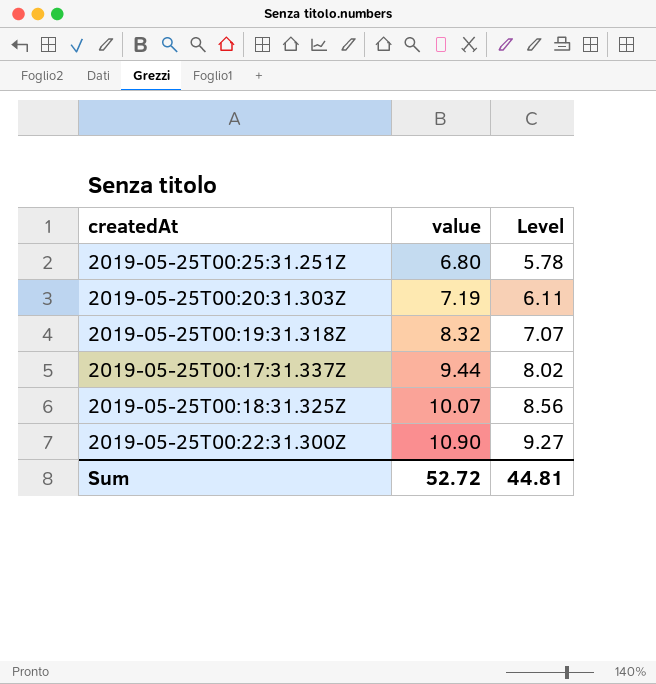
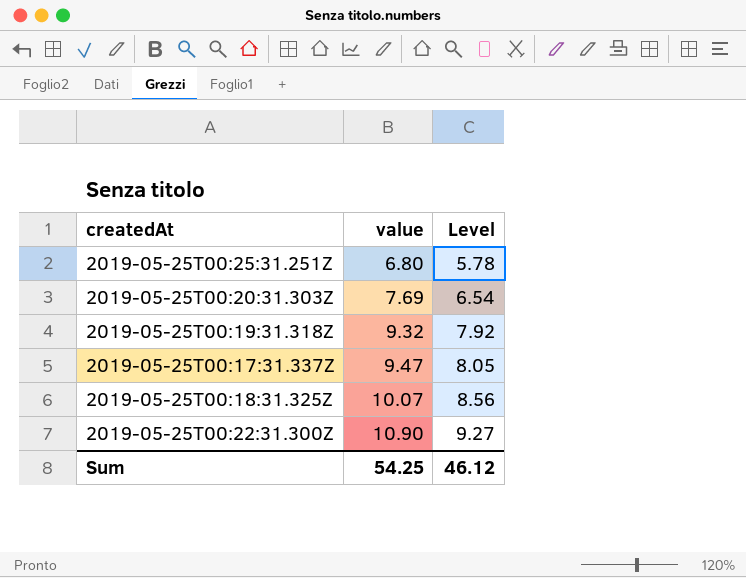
2019-05-25T00:20:31.303Z | value: 7.19 -> 7.69
2019-05-25T00:20:31.303Z | Level: 6.11 -> 6.54
2019-05-25T00:19:31.318Z | value: 8.32 -> 9.32
2019-05-25T00:19:31.318Z | Level: 7.07 -> 7.92
2019-05-25T00:17:31.337Z | value: 9.44 -> 9.47
2019-05-25T00:17:31.337Z | Level: 8.02 -> 8.05
Sum | value: 52.72 -> 54.25
Sum | Level: 44.81 -> 46.12

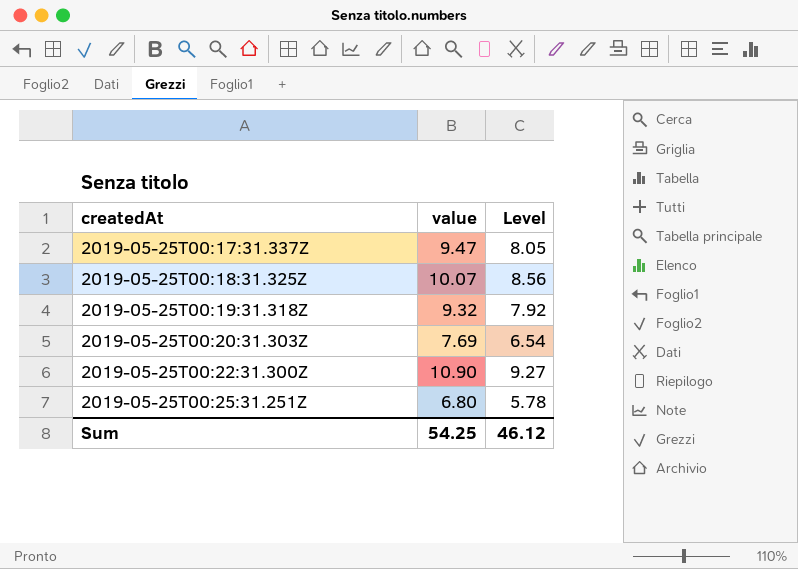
row order: value ascending -> createdAt ascending

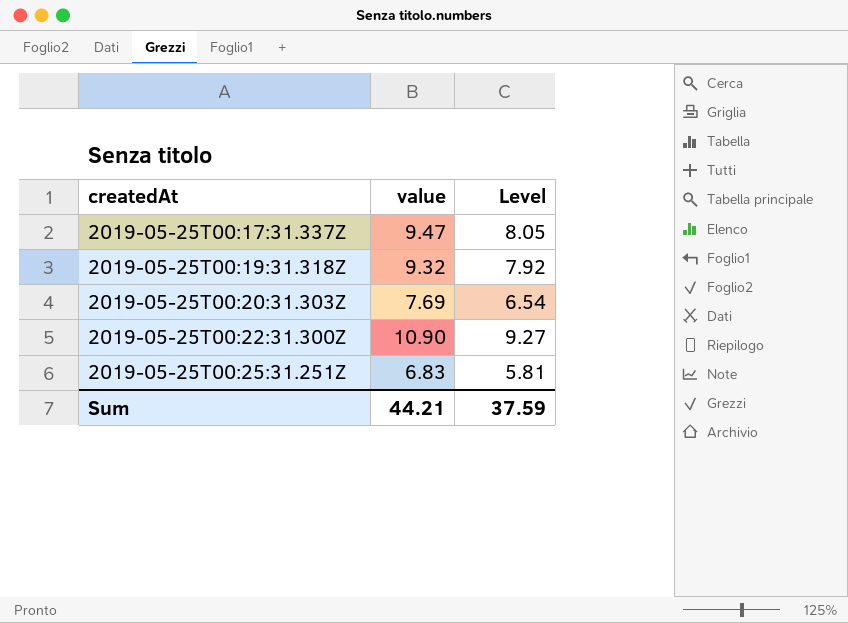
row 2019-05-25T00:18:31.325Z: 10.07 | 8.56 -> none
2019-05-25T00:25:31.251Z | value: 6.80 -> 6.83
2019-05-25T00:25:31.251Z | Level: 5.78 -> 5.81
Sum | value: 54.25 -> 44.21
Sum | Level: 46.12 -> 37.59

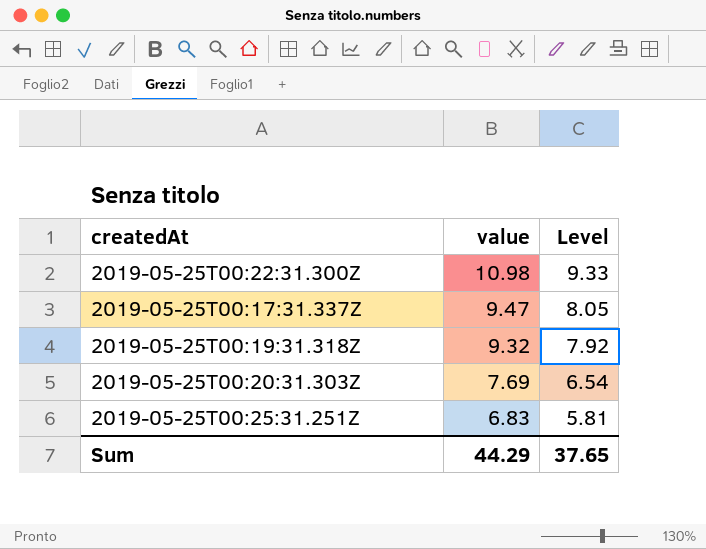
row order: createdAt ascending -> value descending
2019-05-25T00:22:31.300Z | value: 10.90 -> 10.98
2019-05-25T00:22:31.300Z | Level: 9.27 -> 9.33
Sum | value: 44.21 -> 44.29
Sum | Level: 37.59 -> 37.65

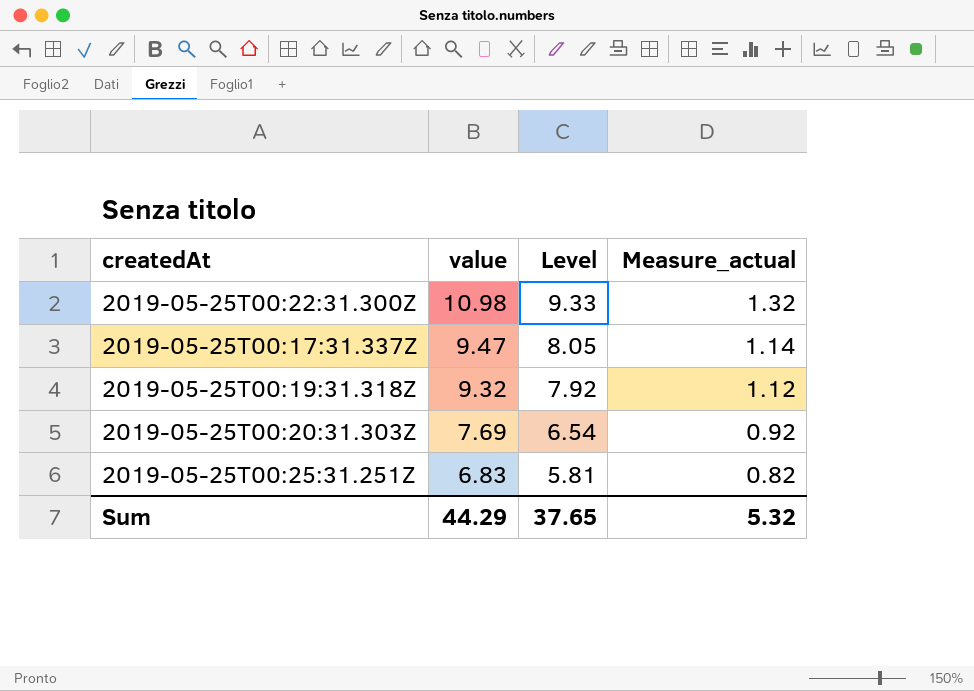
column Measure_actual | formula: none -> [value] * 0.12

